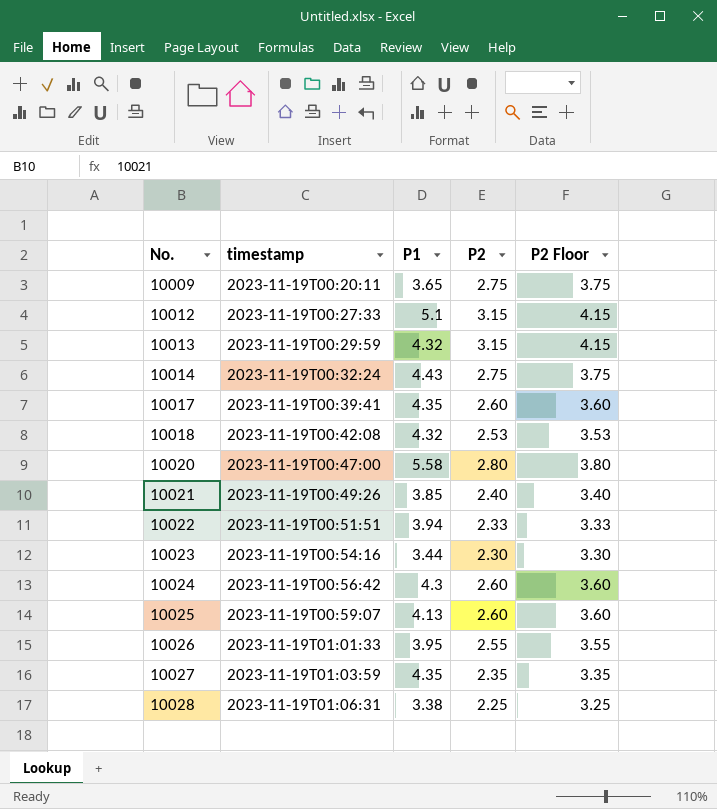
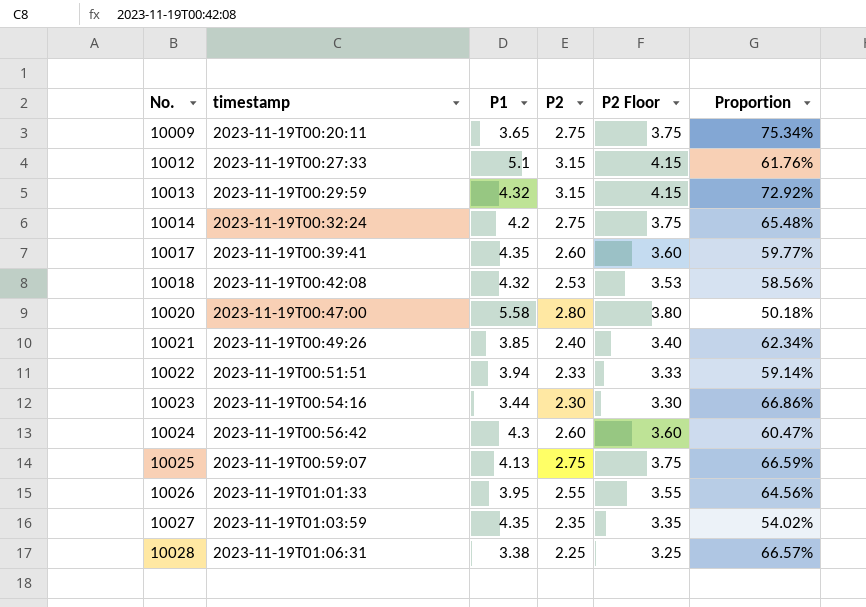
column Proportion | formula: none -> [P2] / [P1]
10014 | P1: 4.43 -> 4.2
10025 | P2: 2.60 -> 2.75
10025 | P2 Floor: 3.60 -> 3.75

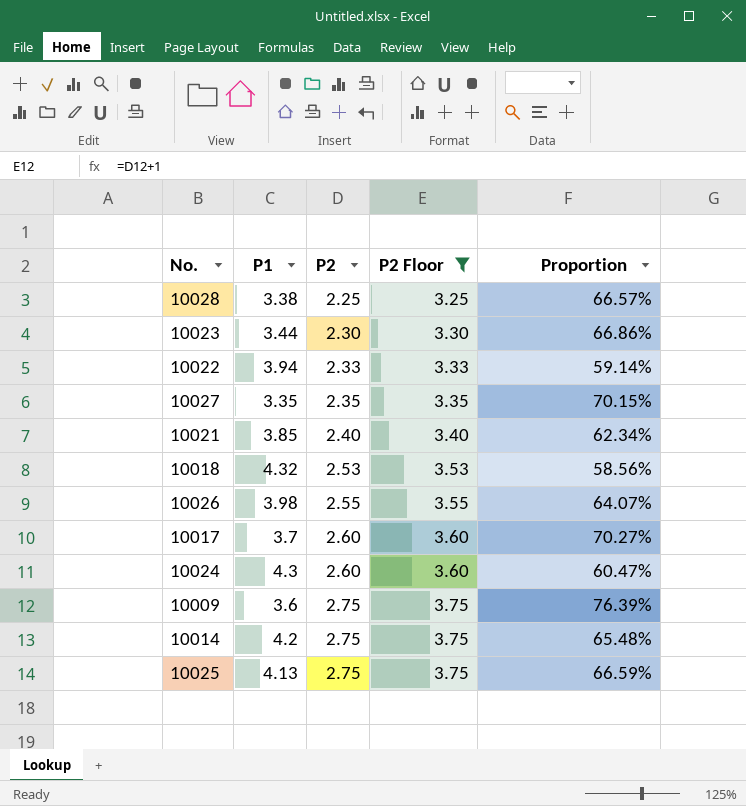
filter: none -> P2 Floor <= 3.75
row order: No. ascending -> P2 ascending
column timestamp | position: 2 -> none
10027 | P1: 4.35 -> 3.35
10027 | Proportion: 54.02% -> 70.15%
10026 | P1: 3.95 -> 3.98
10026 | Proportion: 64.56% -> 64.07%
10017 | P1: 4.35 -> 3.7
10017 | Proportion: 59.77% -> 70.27%
10009 | P1: 3.65 -> 3.6
10009 | Proportion: 75.34% -> 76.39%

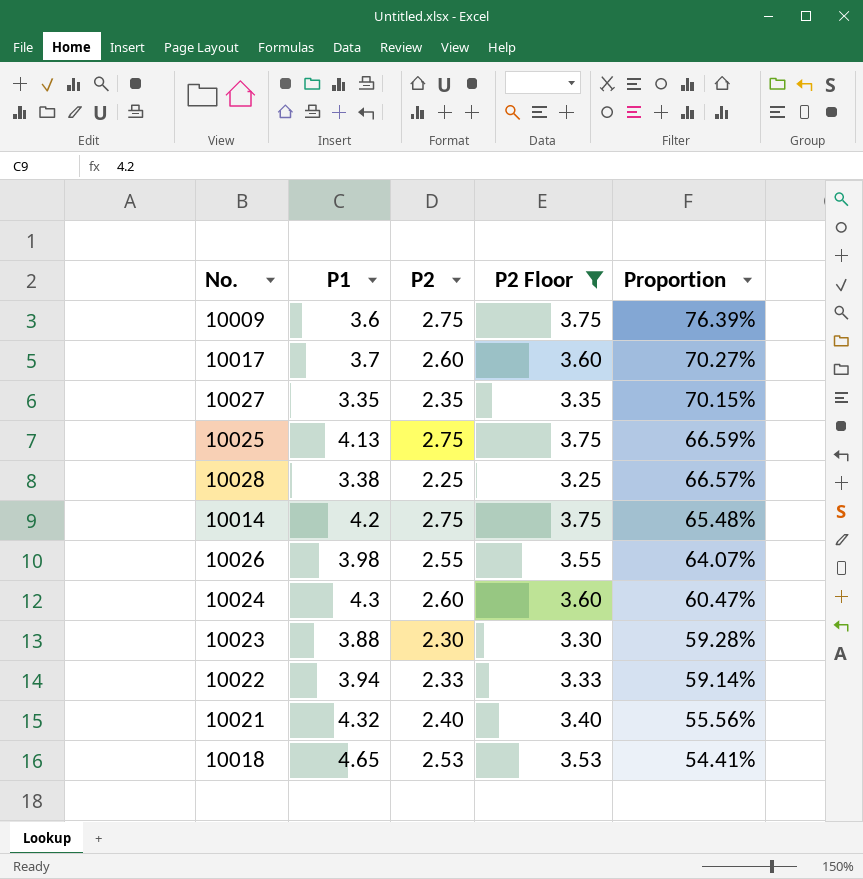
row order: P2 ascending -> Proportion descending
10023 | P1: 3.44 -> 3.88
10023 | Proportion: 66.86% -> 59.28%
10021 | P1: 3.85 -> 4.32
10021 | Proportion: 62.34% -> 55.56%
10018 | P1: 4.32 -> 4.65
10018 | Proportion: 58.56% -> 54.41%

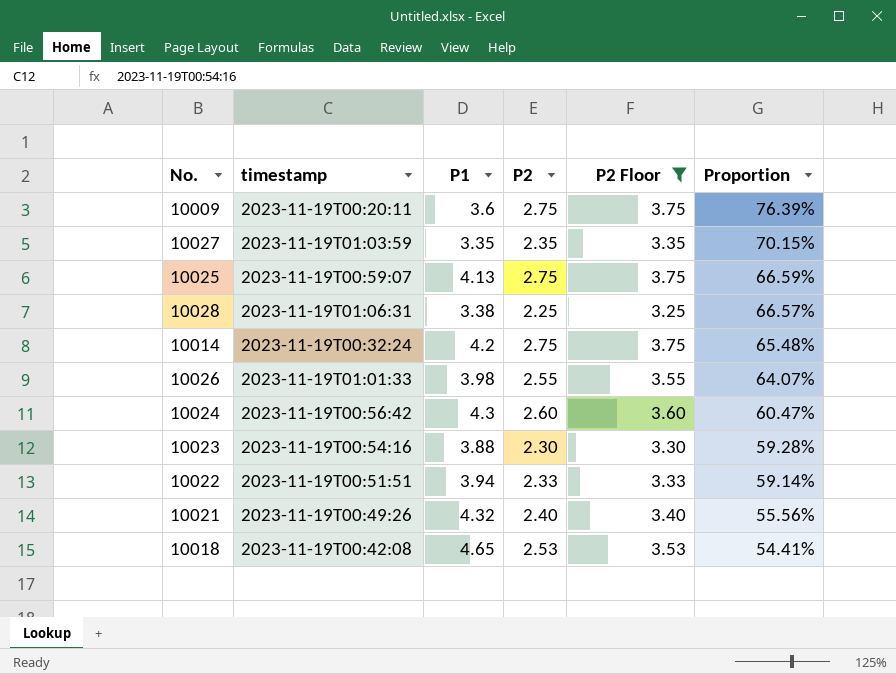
column timestamp | position: none -> 2
row 10017: 3.7 | 2.60 | 3.60 | 70.27% -> none

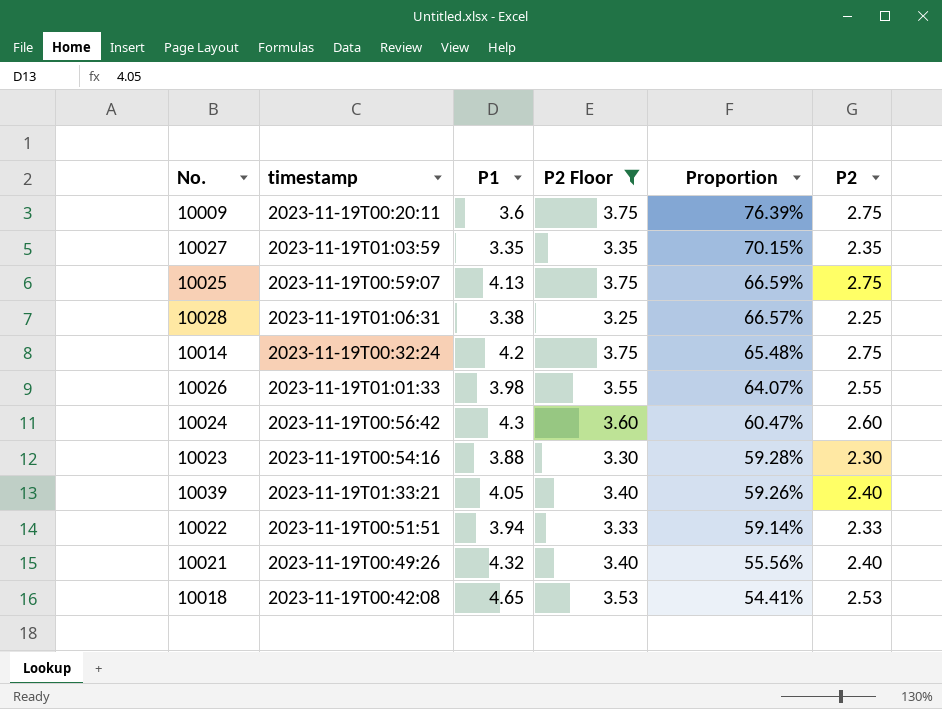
column P2 | position: 4 -> 6
row 10039: none -> 2023-11-19T01:33:21 | 4.05 | 3.40 | 59.26% | 2.40

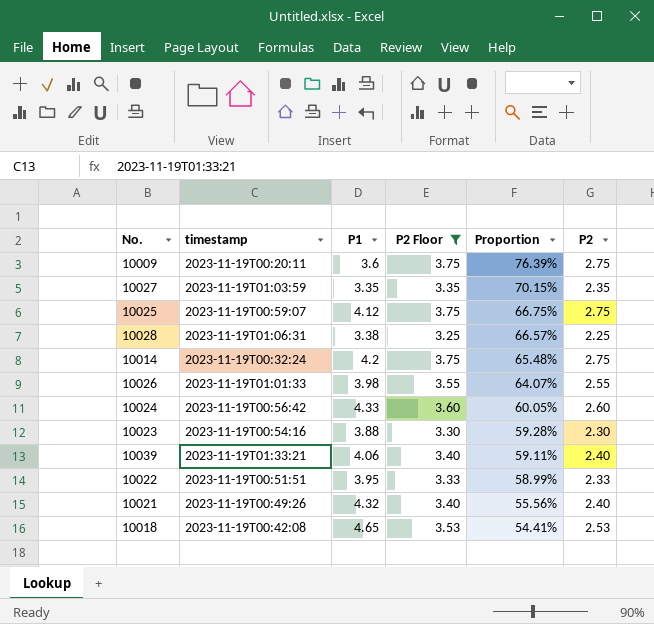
10025 | P1: 4.13 -> 4.12
10025 | Proportion: 66.59% -> 66.75%
10024 | P1: 4.3 -> 4.33
10024 | Proportion: 60.47% -> 60.05%
10039 | P1: 4.05 -> 4.06
10039 | Proportion: 59.26% -> 59.11%
10022 | P1: 3.94 -> 3.95
10022 | Proportion: 59.14% -> 58.99%

